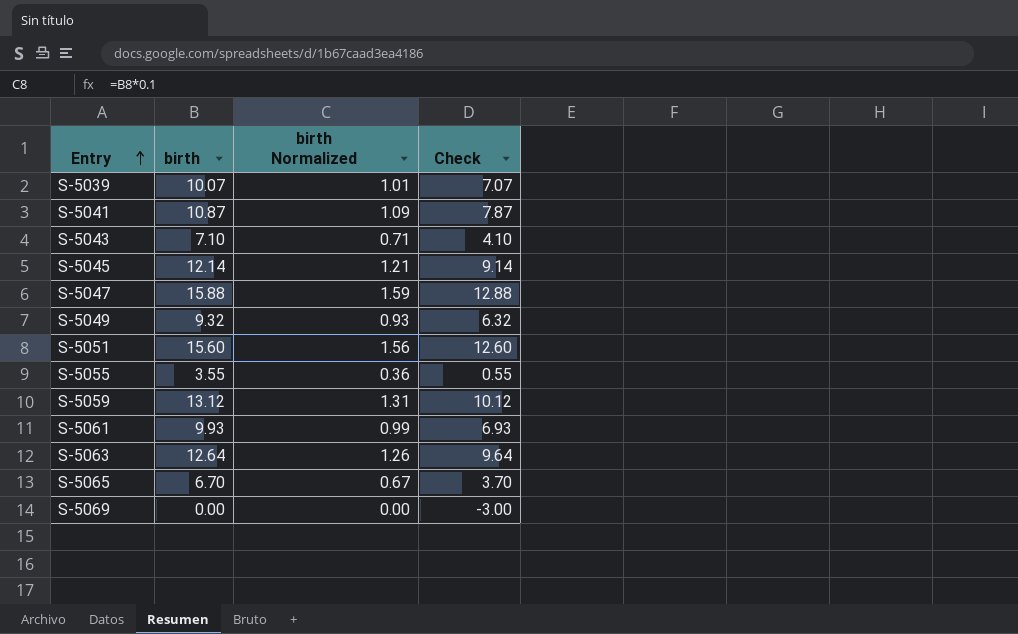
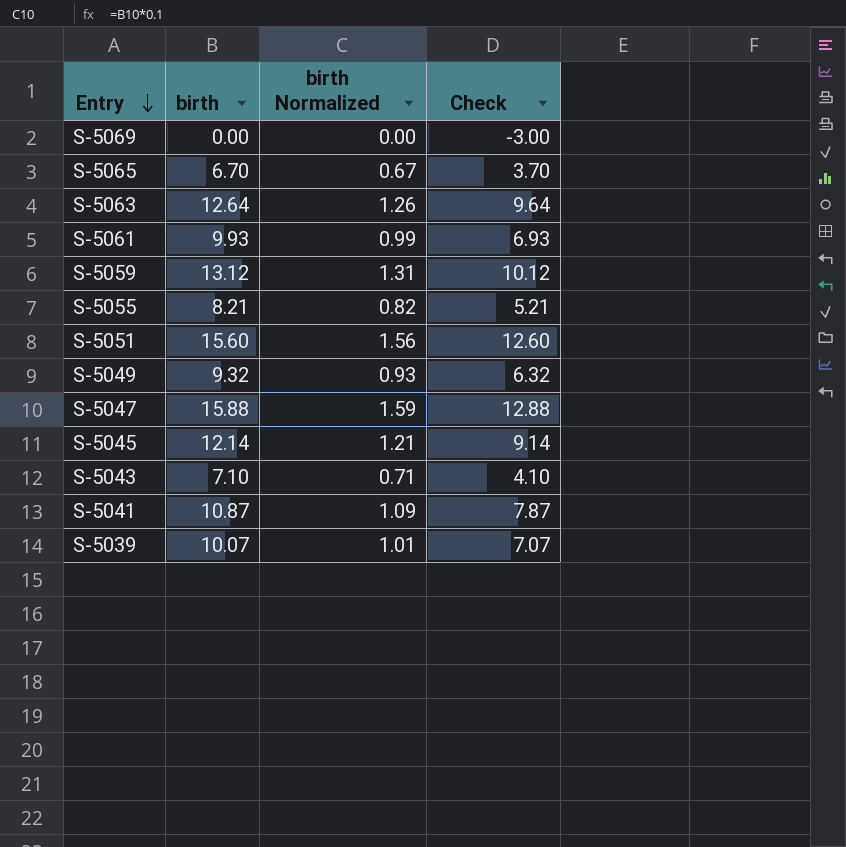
row order: Entry ascending -> Entry descending
S-5055 | birth: 3.55 -> 8.21
S-5055 | birth Normalized: 0.36 -> 0.82
S-5055 | Check: 0.55 -> 5.21

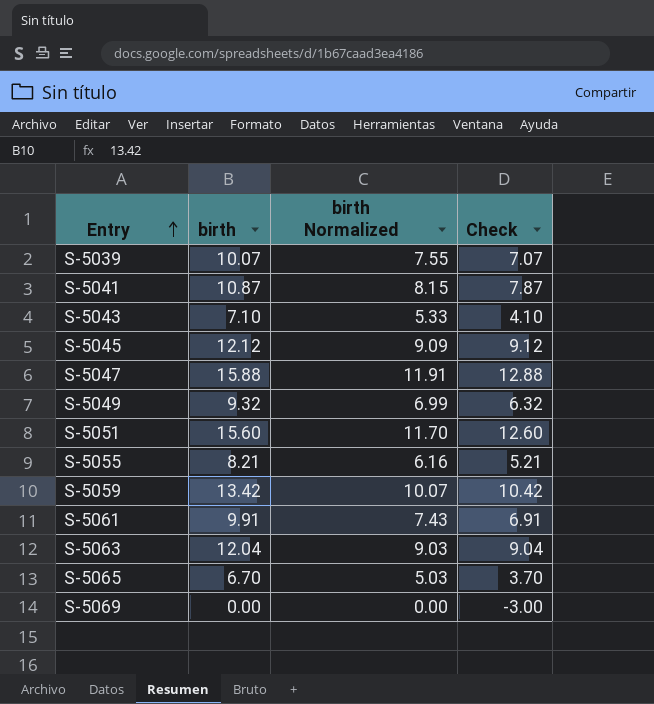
row order: Entry descending -> Entry ascending
column birth Normalized | formula: [birth] * 0.1 -> [birth] * 0.75
S-5045 | birth: 12.14 -> 12.12
S-5045 | Check: 9.14 -> 9.12
S-5059 | birth: 13.12 -> 13.42
S-5059 | Check: 10.12 -> 10.42
S-5061 | birth: 9.93 -> 9.91
S-5061 | Check: 6.93 -> 6.91
S-5063 | birth: 12.64 -> 12.04
S-5063 | Check: 9.64 -> 9.04

